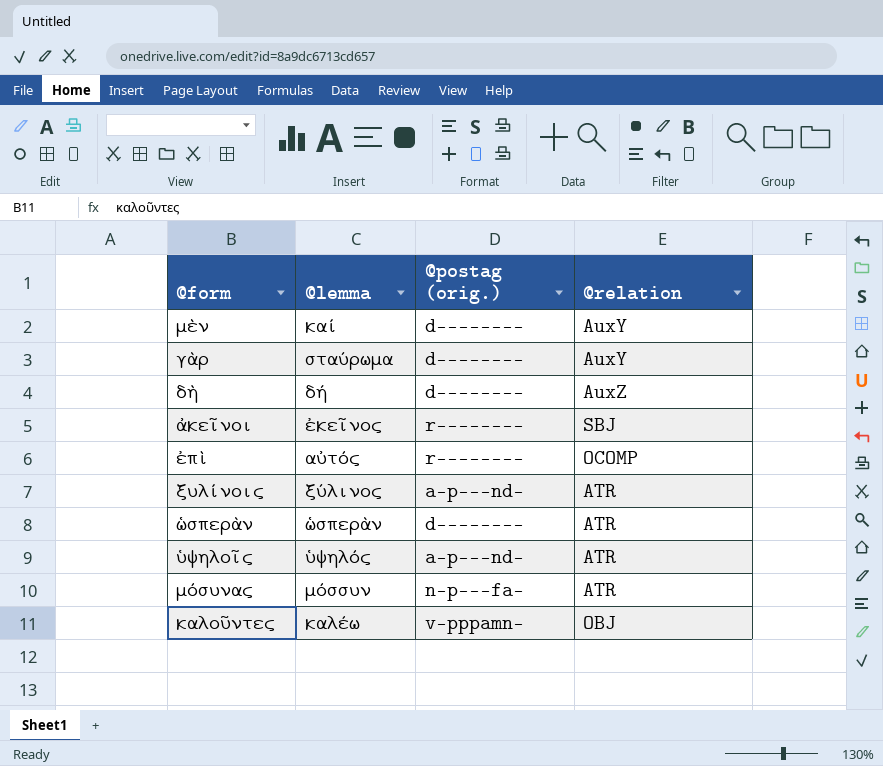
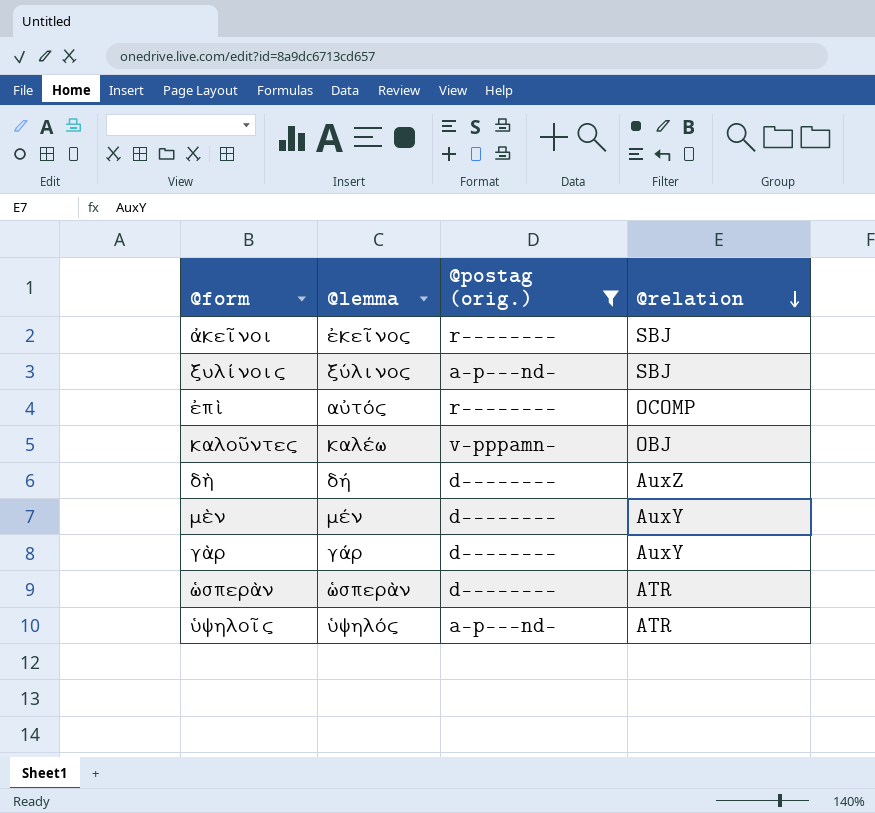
filter: none -> @postag (orig.) != n-p---fa-
row order: none -> @relation descending
ξυλίνοις | @relation: ATR -> SBJ
μὲν | @lemma: καί -> μέν
γὰρ | @lemma: σταύρωμα -> γάρ

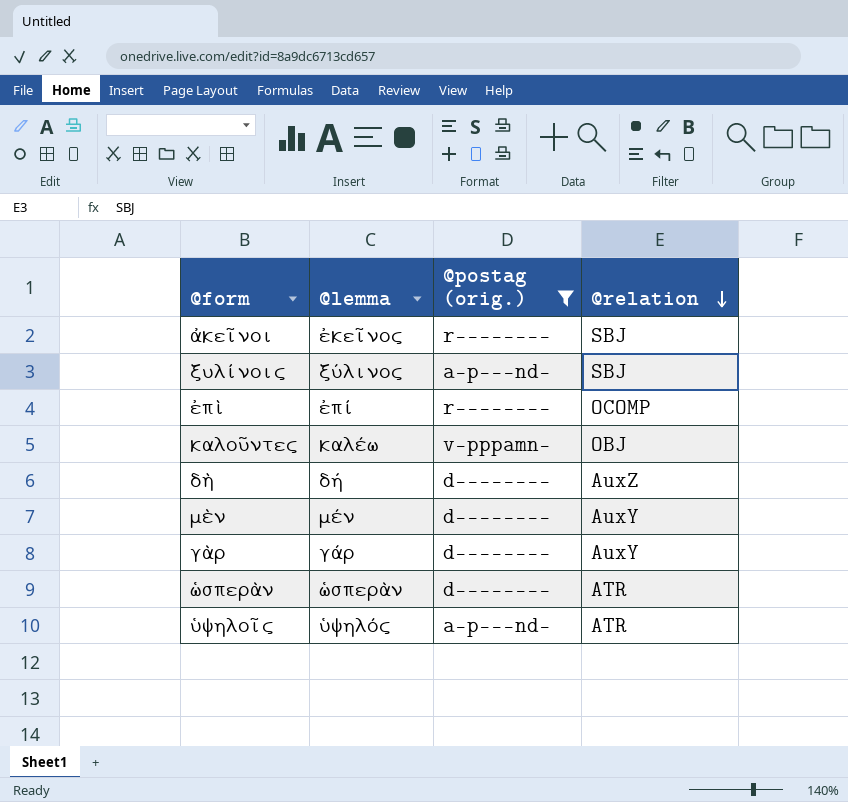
ἐπὶ | @lemma: αὐτός -> ἐπί

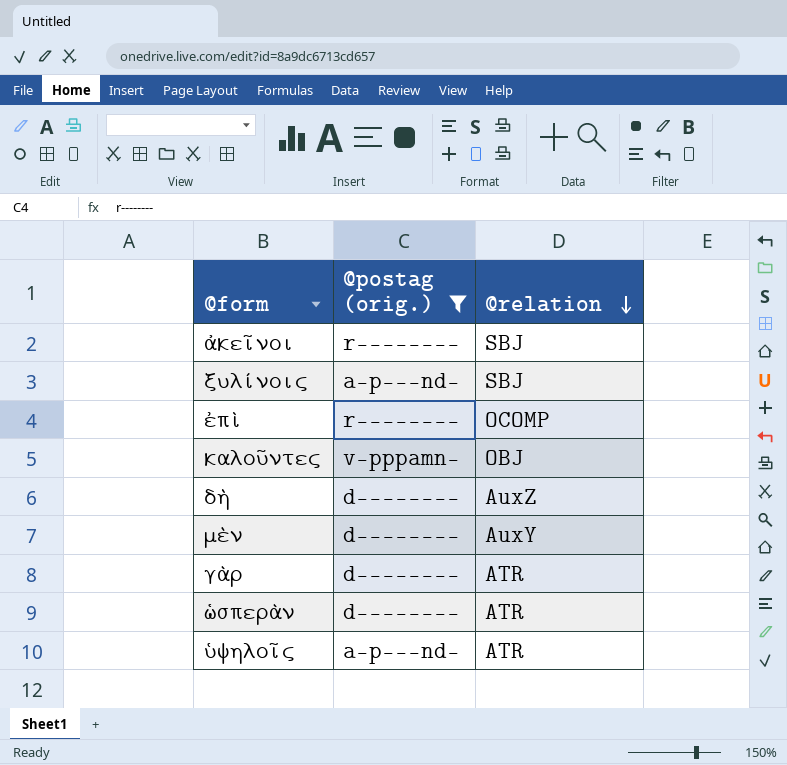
column @lemma | position: 2 -> none
γὰρ | @relation: AuxY -> ATR

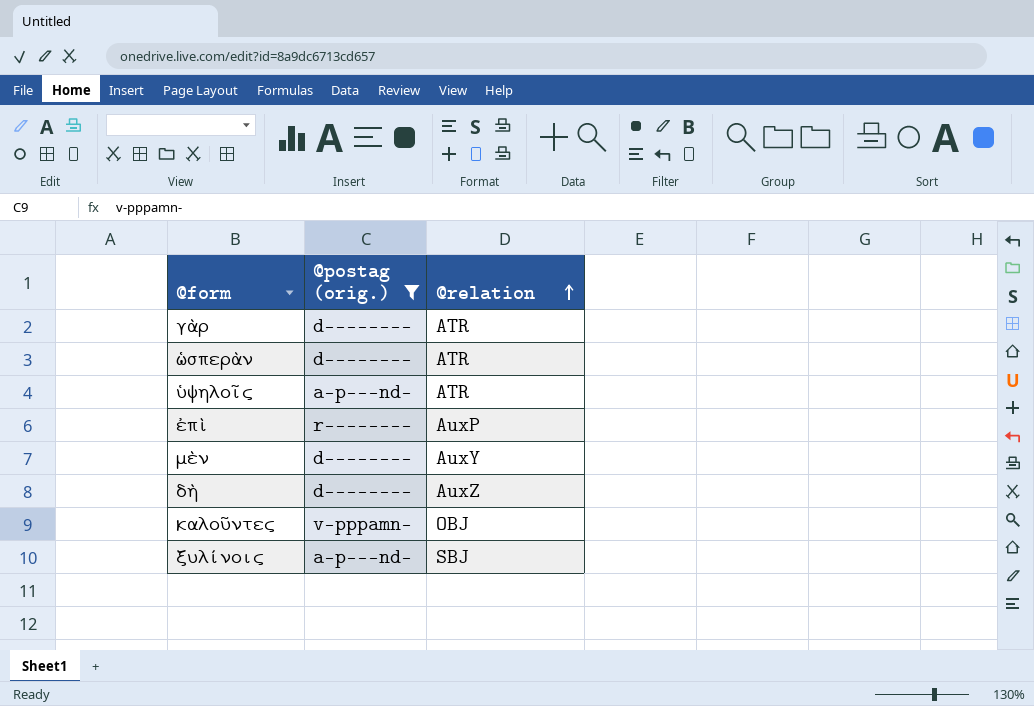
row order: @relation descending -> @relation ascending
row ἀκεῖνοι: r-------- | SBJ -> none
ἐπὶ | @relation: OCOMP -> AuxP

